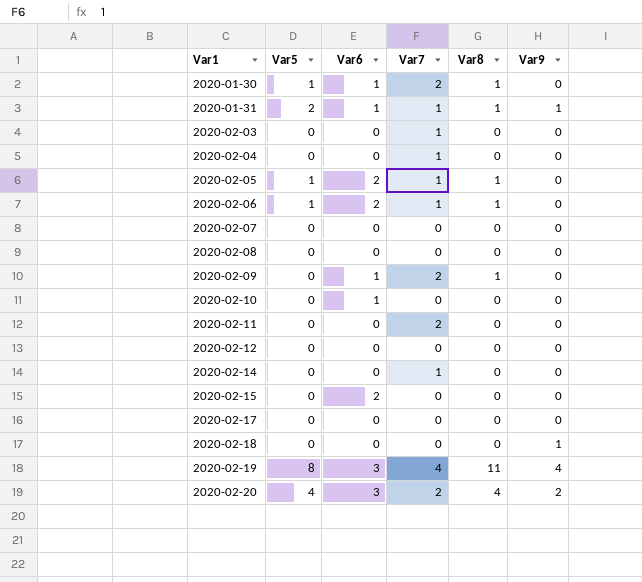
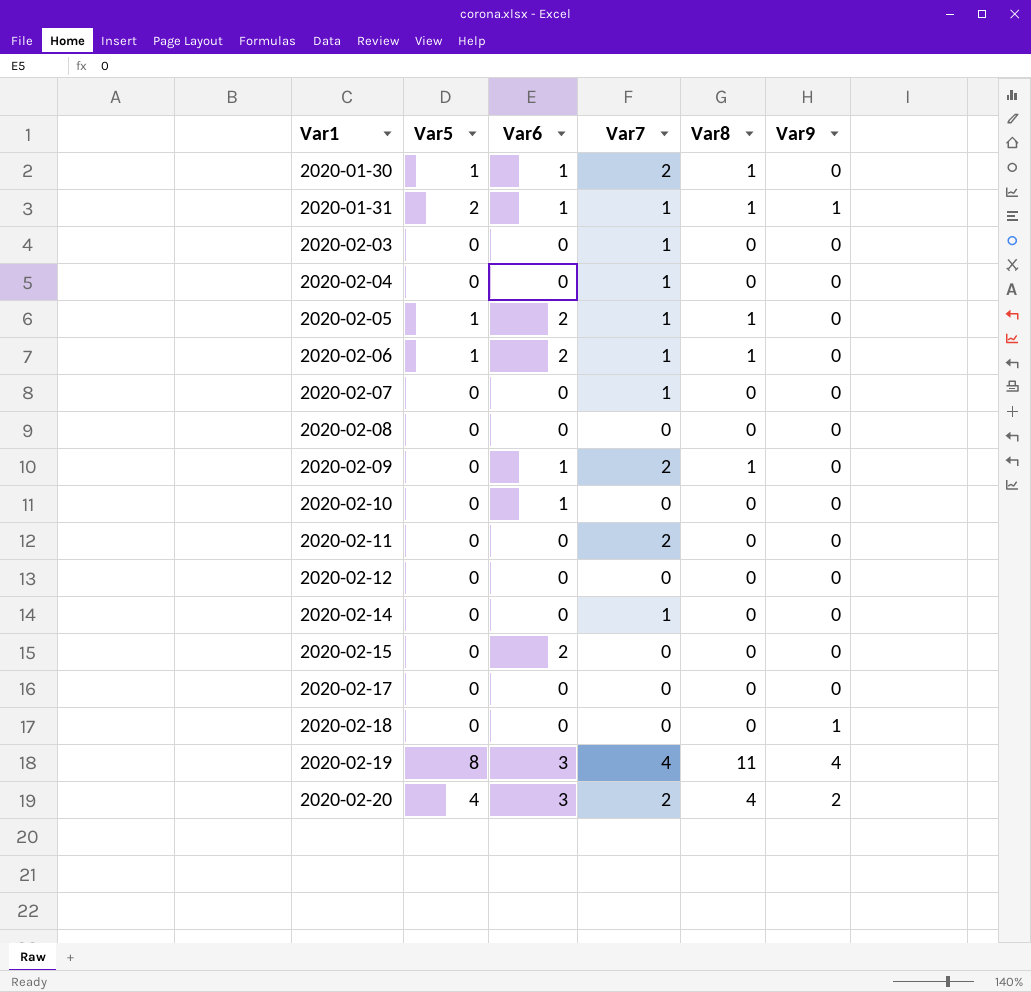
2020-02-07 | Var7: 0 -> 1

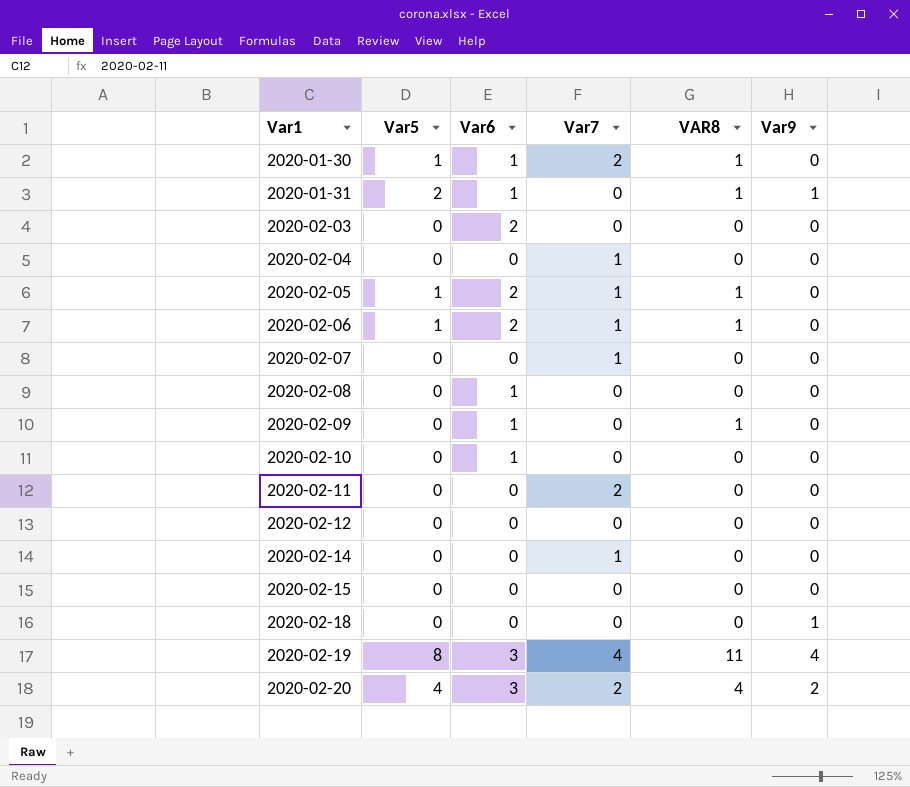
column name: Var8 -> VAR8
row 2020-02-17: 0 | 0 | 0 | 0 | 0 -> none
2020-01-31 | Var7: 1 -> 0
2020-02-03 | Var6: 0 -> 2
2020-02-03 | Var7: 1 -> 0
2020-02-08 | Var6: 0 -> 1
2020-02-09 | Var7: 2 -> 0
2020-02-15 | Var6: 2 -> 0

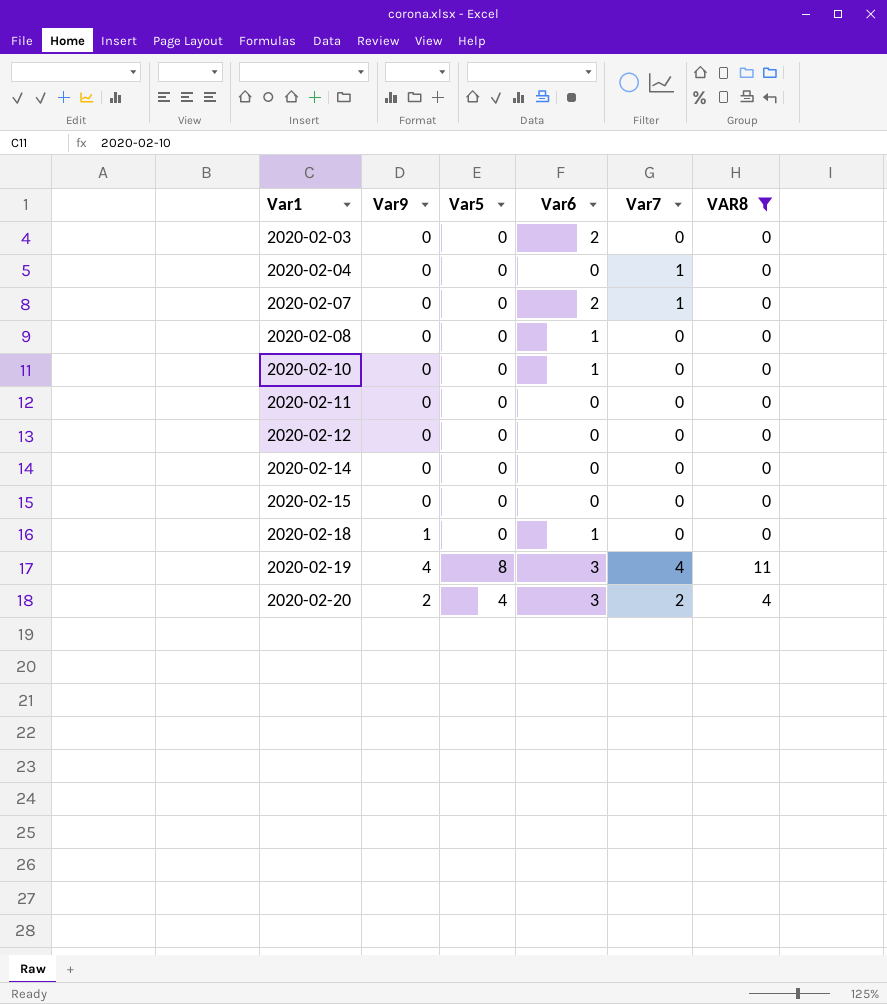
filter: none -> VAR8 != 1
column Var9 | position: 6 -> 2
2020-02-07 | Var6: 0 -> 2
2020-02-11 | Var7: 2 -> 0
2020-02-14 | Var7: 1 -> 0
2020-02-18 | Var6: 0 -> 1

